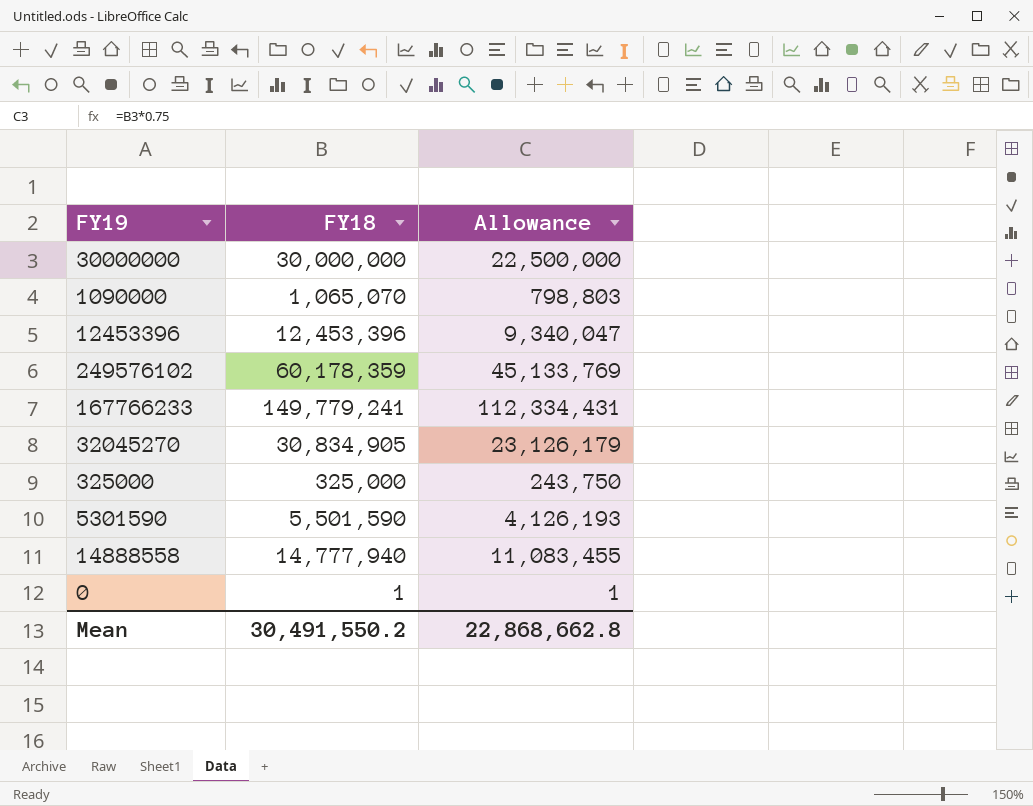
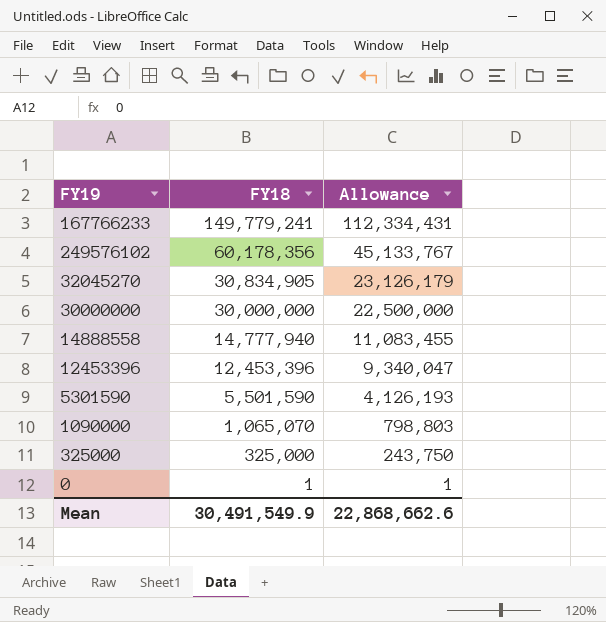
row order: none -> FY18 descending
249576102 | FY18: 60,178,359 -> 60,178,356
249576102 | Allowance: 45,133,769 -> 45,133,767
Mean | FY18: 30,491,550.2 -> 30,491,549.9
Mean | Allowance: 22,868,662.8 -> 22,868,662.6

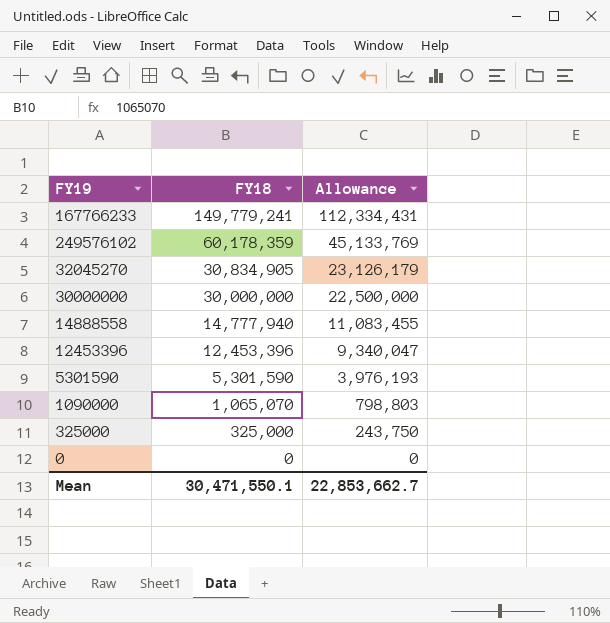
249576102 | FY18: 60,178,356 -> 60,178,359
249576102 | Allowance: 45,133,767 -> 45,133,769
5301590 | FY18: 5,501,590 -> 5,301,590
5301590 | Allowance: 4,126,193 -> 3,976,193
0 | FY18: 1 -> 0
0 | Allowance: 1 -> 0
Mean | FY18: 30,491,549.9 -> 30,471,550.1
Mean | Allowance: 22,868,662.6 -> 22,853,662.7

